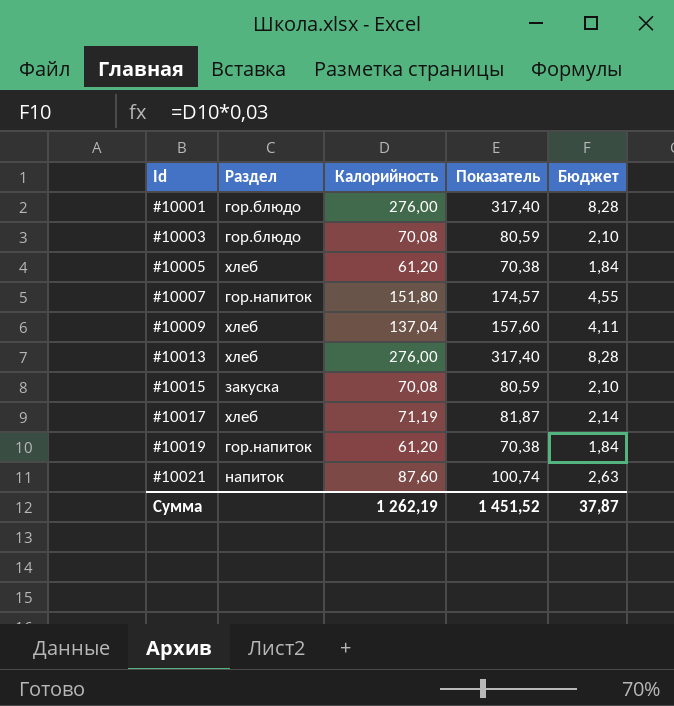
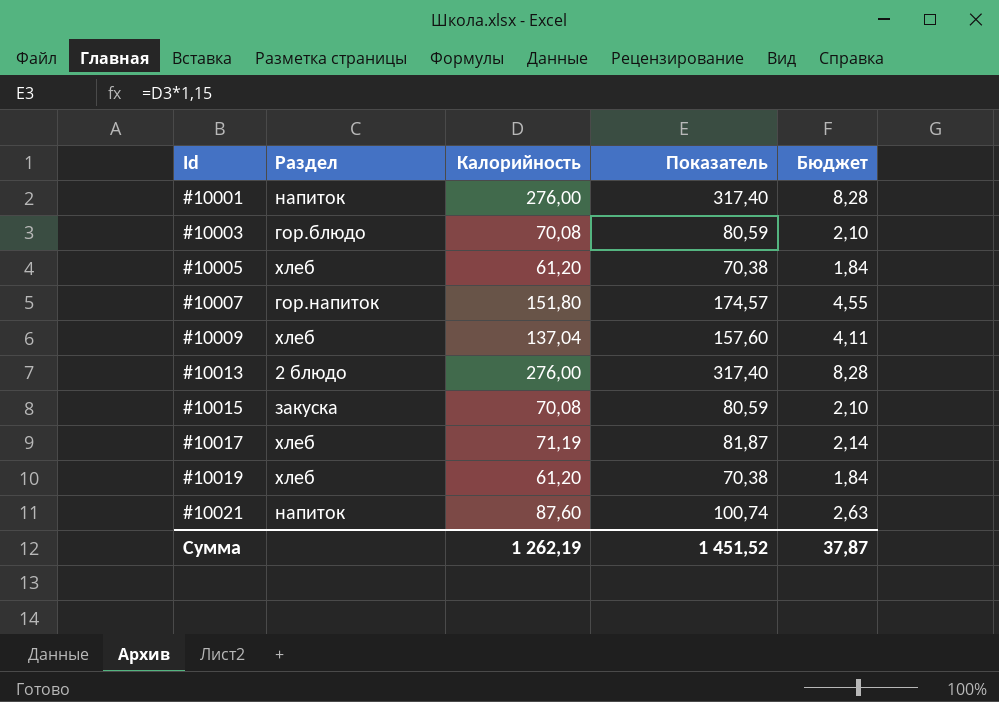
#10001 | Раздел: гор.блюдо -> напиток
#10013 | Раздел: хлеб -> 2 блюдо
#10019 | Раздел: гор.напиток -> хлеб

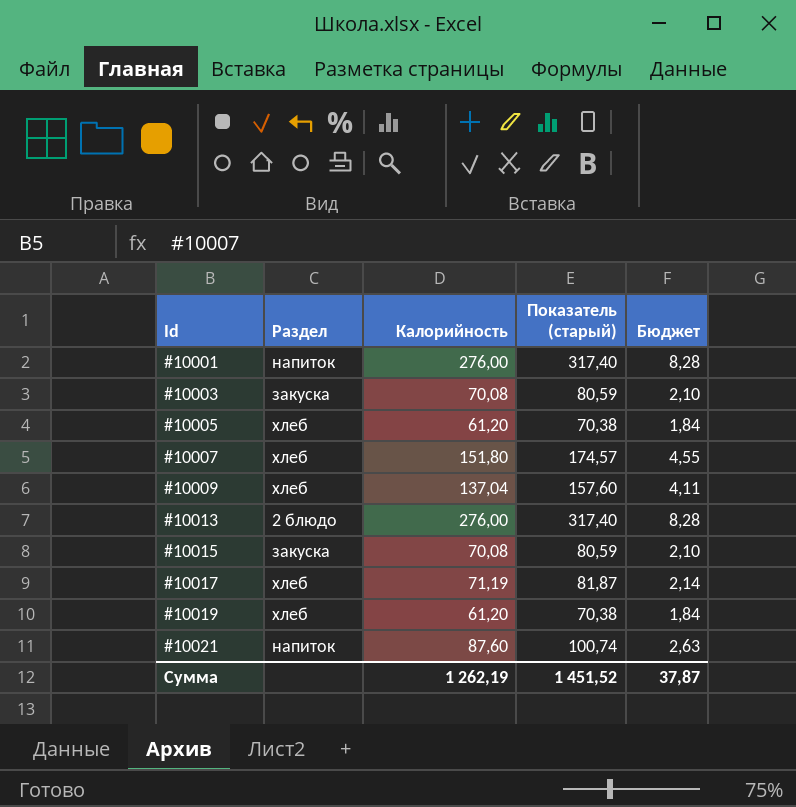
column name: Показатель -> Показатель (старый)
#10003 | Раздел: гор.блюдо -> закуска
#10007 | Раздел: гор.напиток -> хлеб

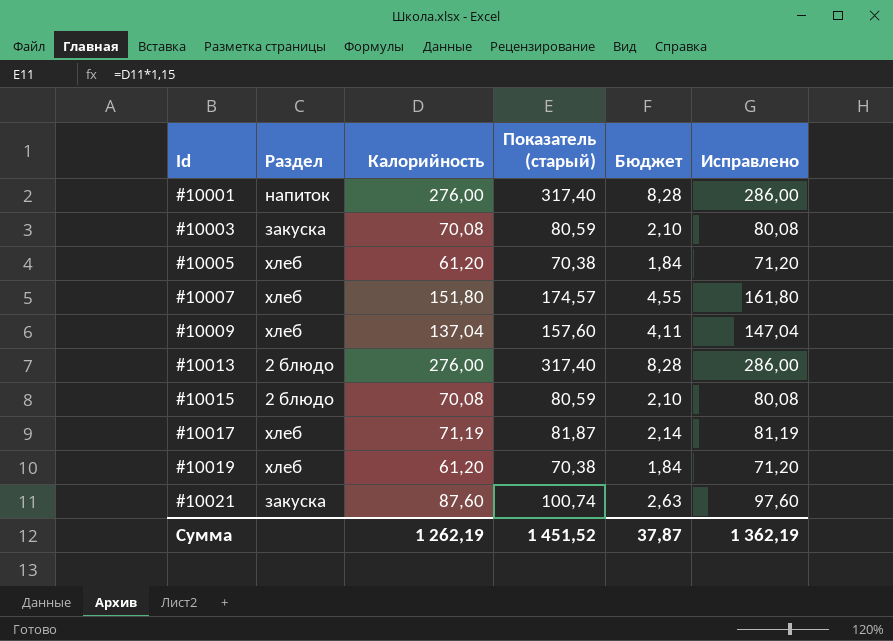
column Исправлено | formula: none -> [Калорийность] + 10
#10015 | Раздел: закуска -> 2 блюдо
#10021 | Раздел: напиток -> закуска

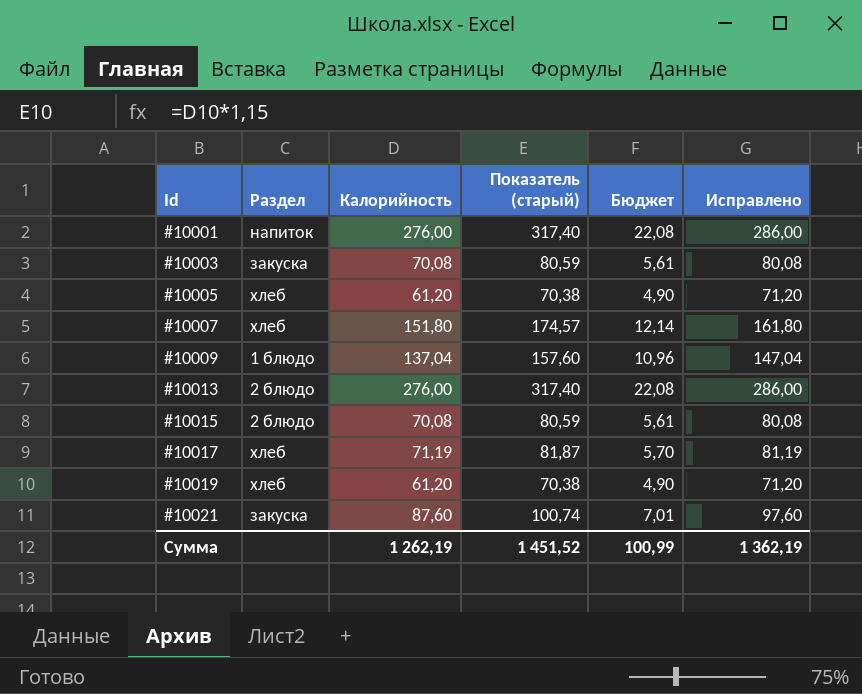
column Бюджет | formula: [Калорийность] * 0,03 -> [Калорийность] * 0,08
#10009 | Раздел: хлеб -> 1 блюдо
Сумма | Бюджет: 37,87 -> 100,99

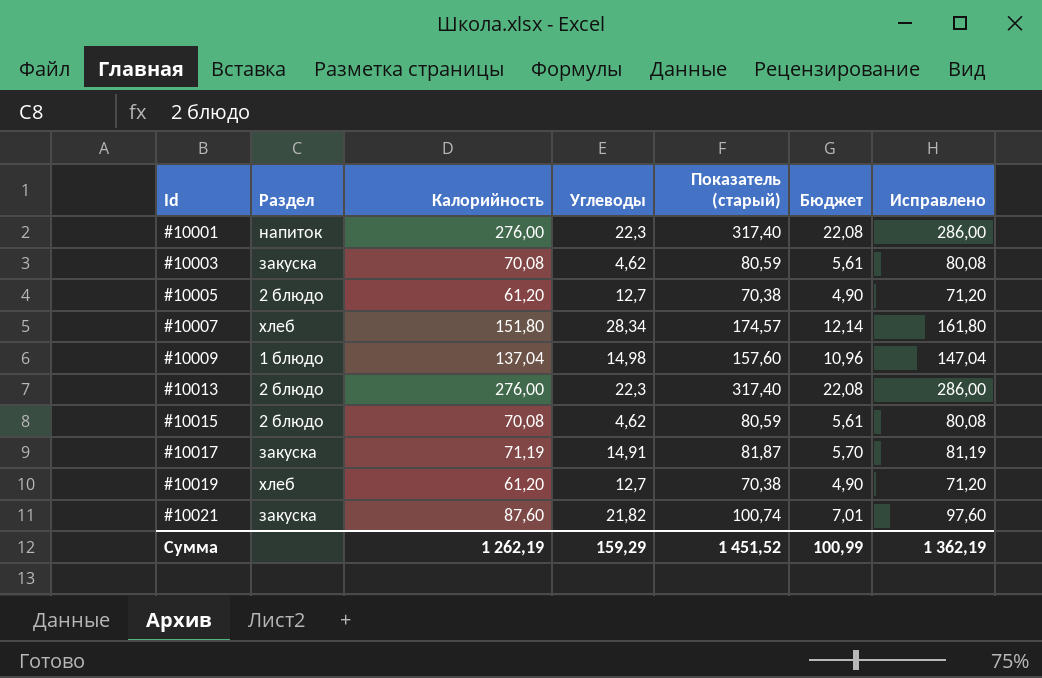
column Углеводы | position: none -> 4
#10005 | Раздел: хлеб -> 2 блюдо
#10017 | Раздел: хлеб -> закуска

